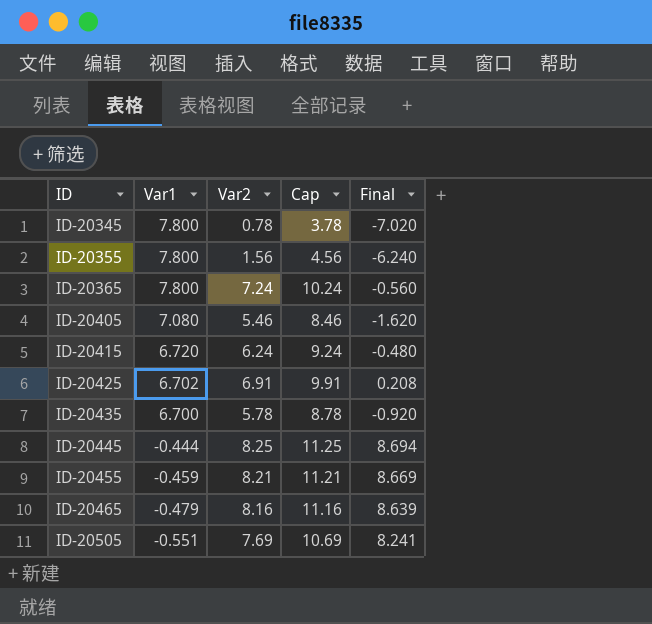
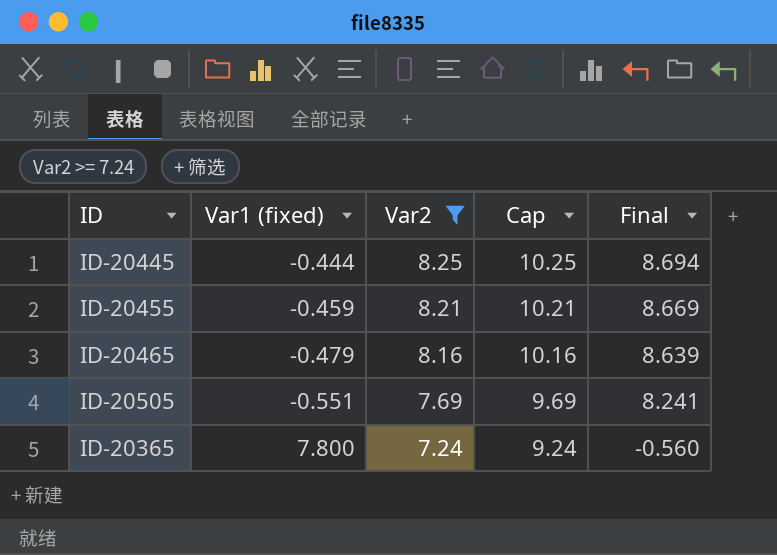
filter: none -> Var2 >= 7.24
row order: ID ascending -> Var2 descending
column name: Var1 -> Var1 (fixed)
column Cap | formula: [Var2] + 3 -> [Var2] + 2

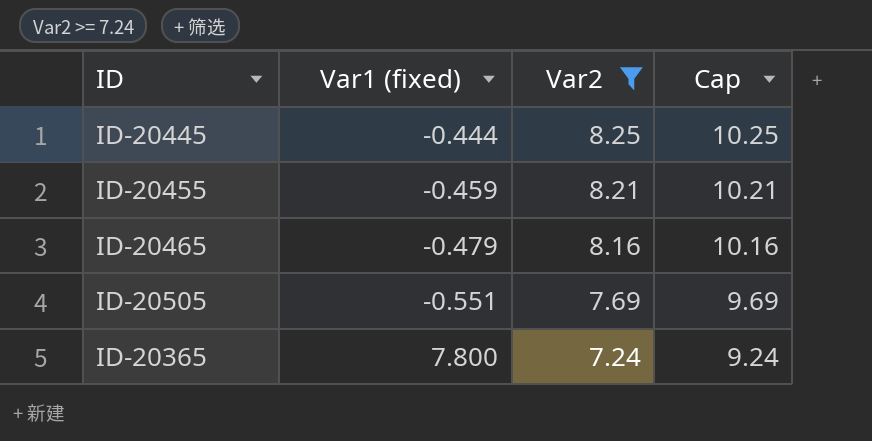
column Final | formula: [Var2] - [Var1 (fixed)] -> none

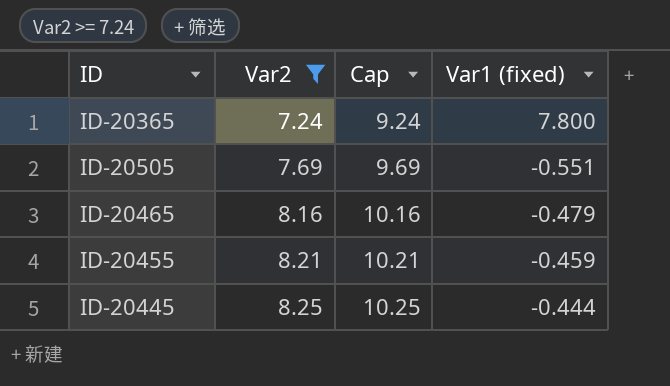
row order: Var2 descending -> Var2 ascending
column Var1 (fixed) | position: 2 -> 4

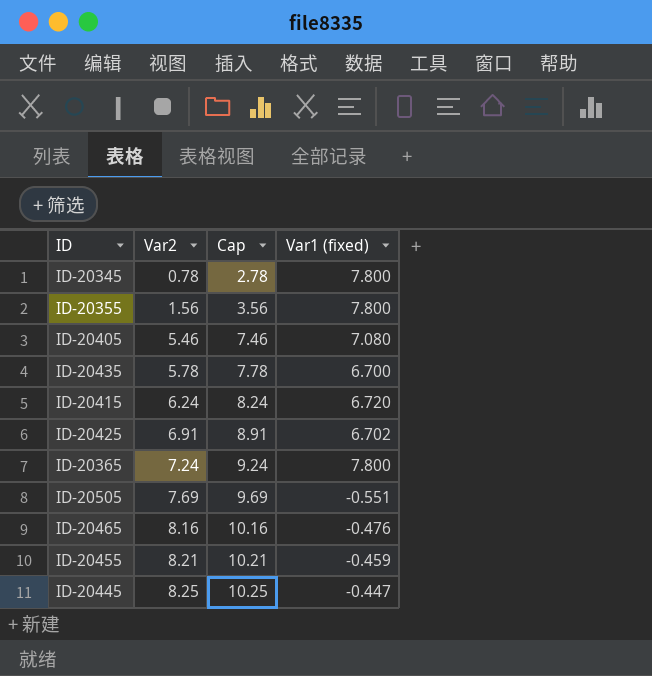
filter: Var2 >= 7.24 -> none
ID-20465 | Var1 (fixed): -0.479 -> -0.476
ID-20445 | Var1 (fixed): -0.444 -> -0.447

